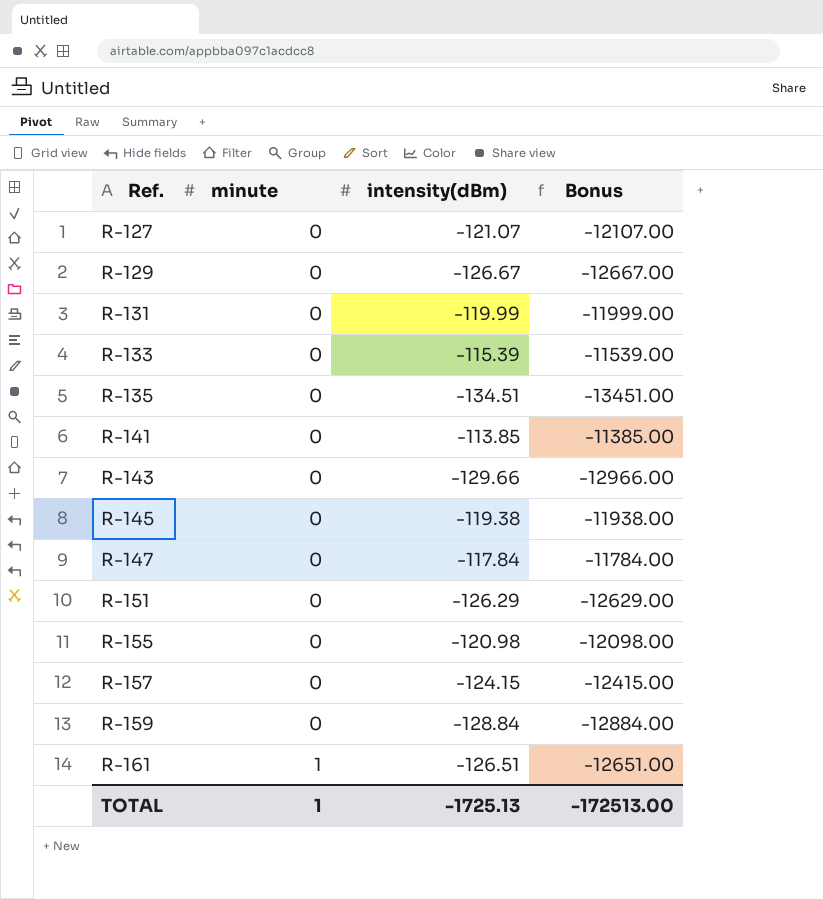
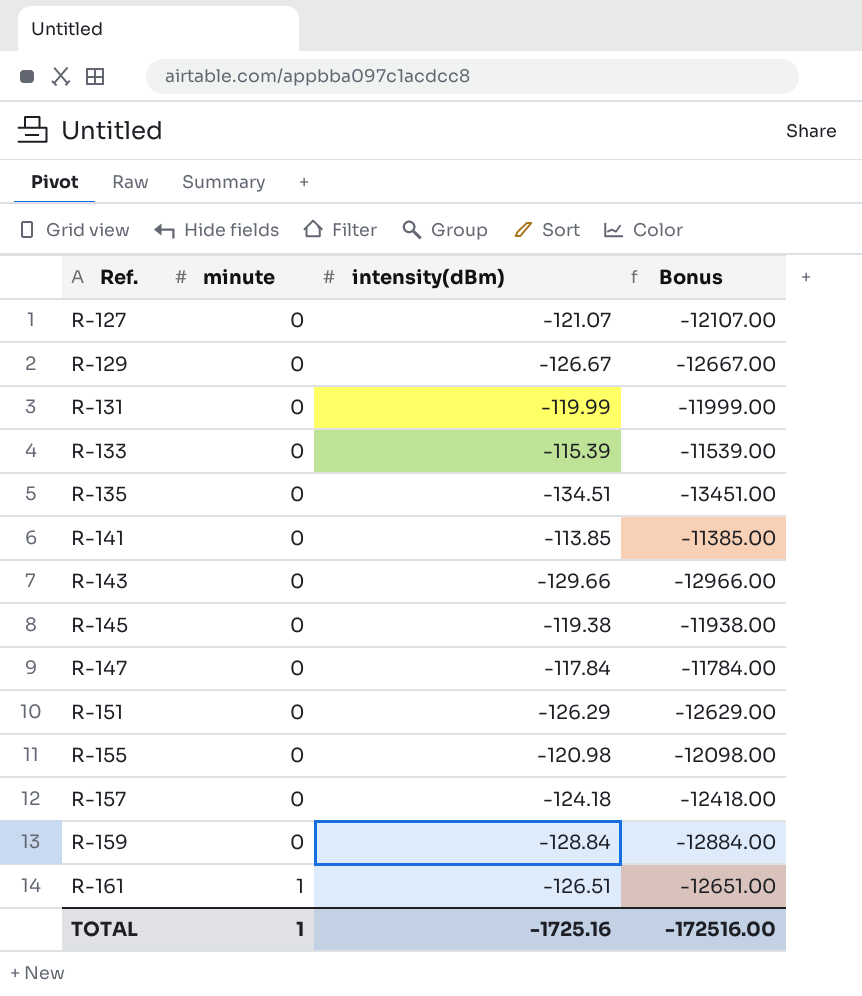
R-157 | intensity(dBm): -124.15 -> -124.18
R-157 | Bonus: -12415.00 -> -12418.00
TOTAL | intensity(dBm): -1725.13 -> -1725.16
TOTAL | Bonus: -172513.00 -> -172516.00

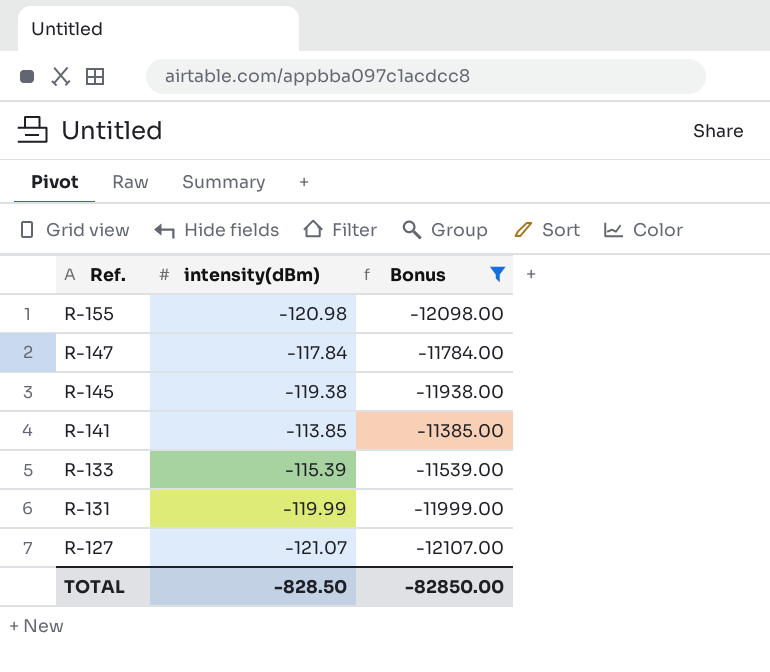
filter: none -> Bonus >= -12107.00
row order: Ref. ascending -> Ref. descending
column minute | position: 2 -> none
TOTAL | intensity(dBm): -1725.16 -> -828.50
TOTAL | Bonus: -172516.00 -> -82850.00

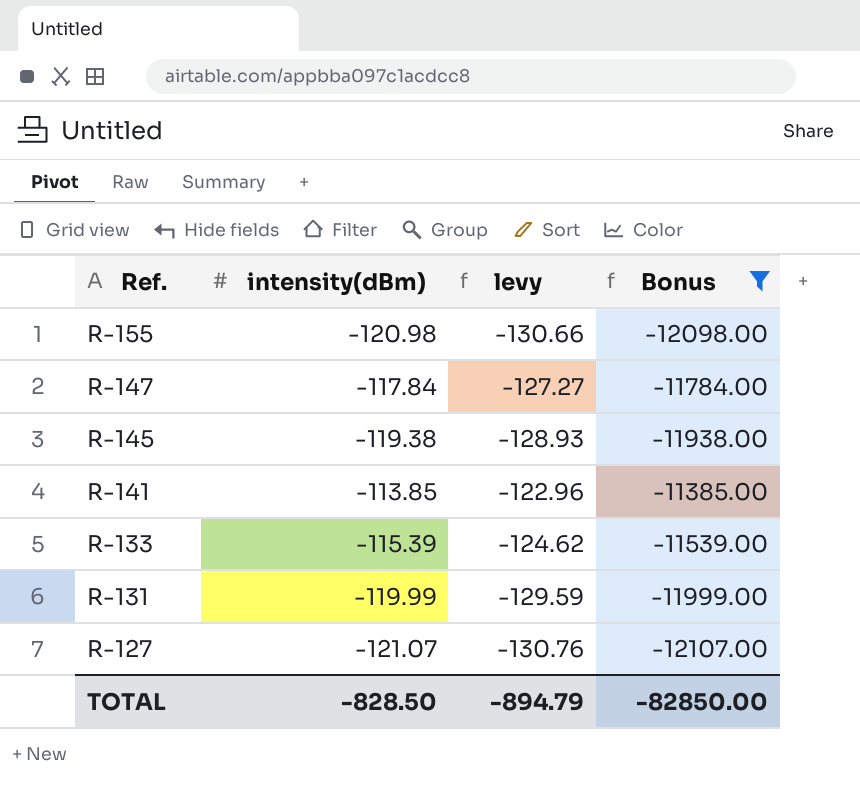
column levy | formula: none -> [intensity(dBm)] * 1.08

